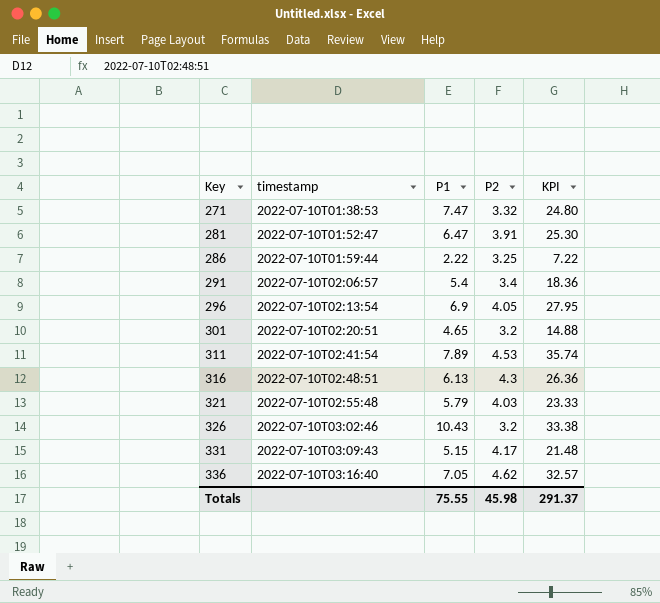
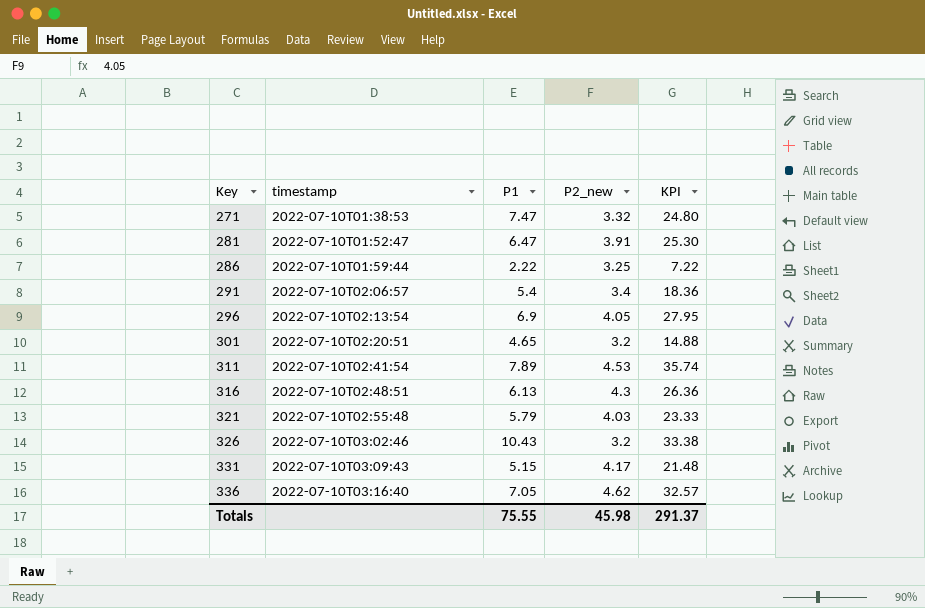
column name: P2 -> P2_new

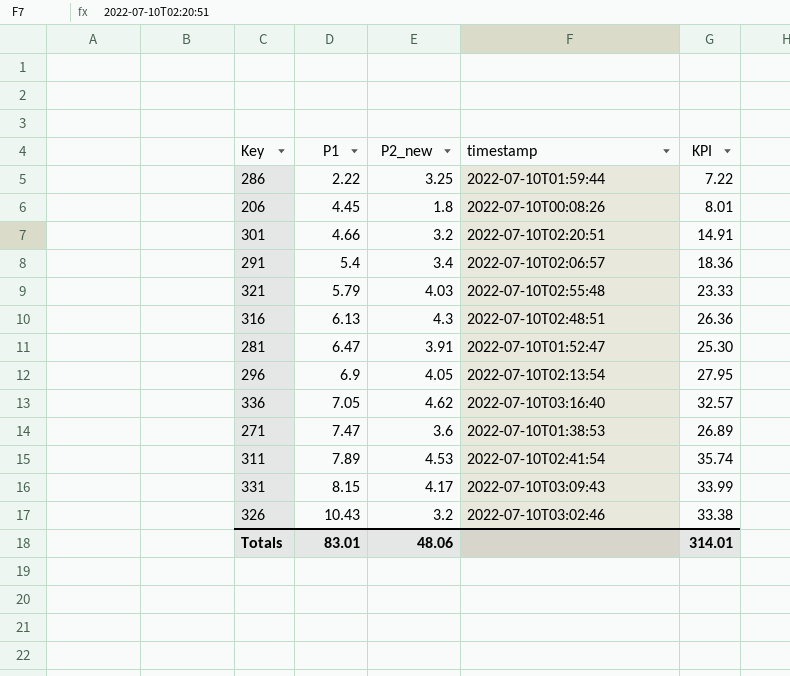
row order: Key ascending -> P1 ascending
column timestamp | position: 2 -> 4
row 206: none -> 4.45 | 1.8 | 2022-07-10T00:08:26 | 8.01
301 | P1: 4.65 -> 4.66
301 | KPI: 14.88 -> 14.91
271 | P2_new: 3.32 -> 3.6
271 | KPI: 24.80 -> 26.89
331 | P1: 5.15 -> 8.15
331 | KPI: 21.48 -> 33.99
Totals | P1: 75.55 -> 83.01
Totals | P2_new: 45.98 -> 48.06
Totals | KPI: 291.37 -> 314.01

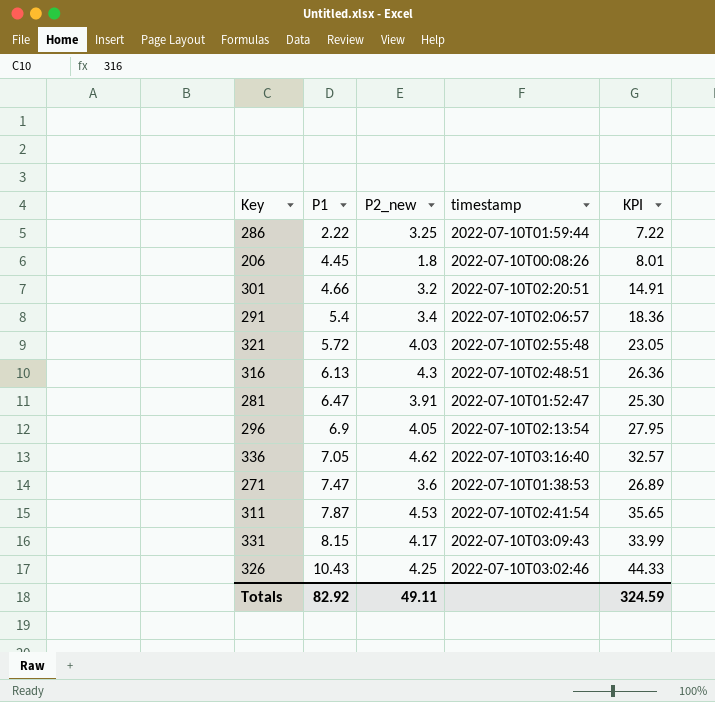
321 | P1: 5.79 -> 5.72
321 | KPI: 23.33 -> 23.05
311 | P1: 7.89 -> 7.87
311 | KPI: 35.74 -> 35.65
326 | P2_new: 3.2 -> 4.25
326 | KPI: 33.38 -> 44.33
Totals | P1: 83.01 -> 82.92
Totals | P2_new: 48.06 -> 49.11
Totals | KPI: 314.01 -> 324.59

